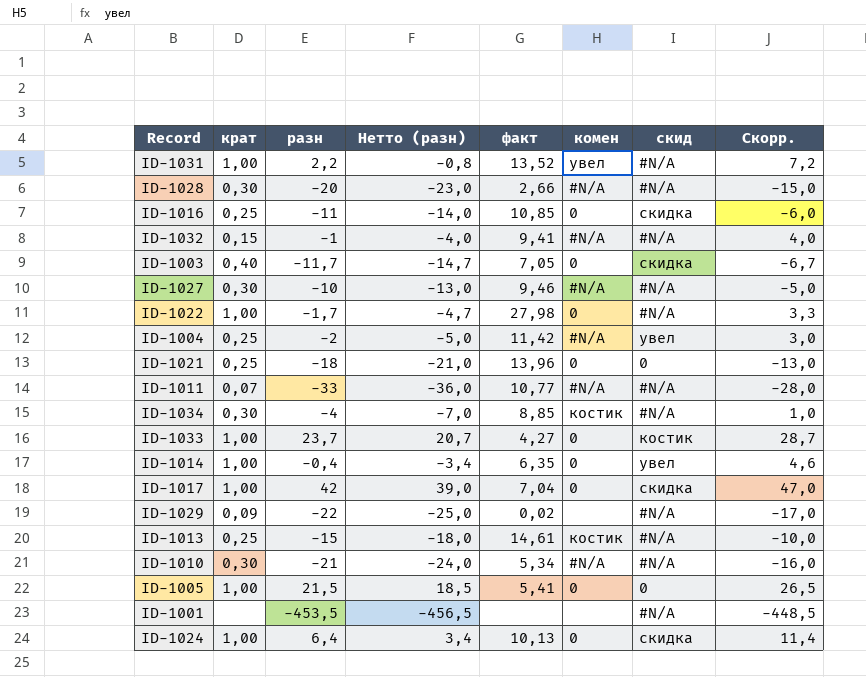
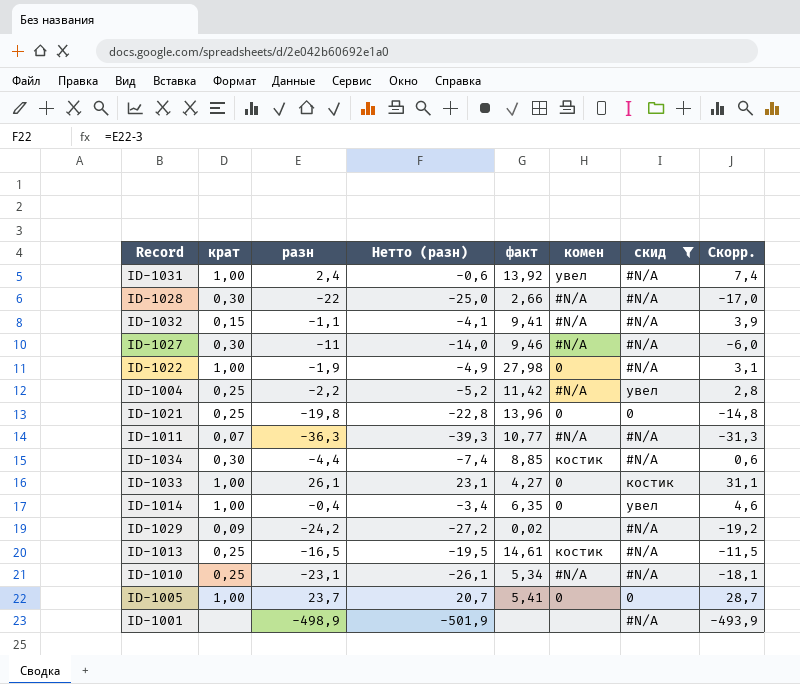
filter: none -> скид != скидка
ID-1031 | разн: 2,2 -> 2,4
ID-1031 | Нетто (разн): -0,8 -> -0,6
ID-1031 | факт: 13,52 -> 13,92
ID-1031 | Скорр.: 7,2 -> 7,4
ID-1028 | разн: -20 -> -22
ID-1028 | Нетто (разн): -23,0 -> -25,0
ID-1028 | Скорр.: -15,0 -> -17,0
ID-1032 | разн: -1 -> -1,1
ID-1032 | Нетто (разн): -4,0 -> -4,1
ID-1032 | Скорр.: 4,0 -> 3,9
ID-1027 | разн: -10 -> -11
ID-1027 | Нетто (разн): -13,0 -> -14,0
ID-1027 | Скорр.: -5,0 -> -6,0
ID-1022 | разн: -1,7 -> -1,9
ID-1022 | Нетто (разн): -4,7 -> -4,9
ID-1022 | Скорр.: 3,3 -> 3,1
ID-1004 | разн: -2 -> -2,2
ID-1004 | Нетто (разн): -5,0 -> -5,2
ID-1004 | Скорр.: 3,0 -> 2,8
ID-1021 | разн: -18 -> -19,8
ID-1021 | Нетто (разн): -21,0 -> -22,8
ID-1021 | Скорр.: -13,0 -> -14,8
ID-1011 | разн: -33 -> -36,3
ID-1011 | Нетто (разн): -36,0 -> -39,3
ID-1011 | Скорр.: -28,0 -> -31,3
ID-1034 | разн: -4 -> -4,4
ID-1034 | Нетто (разн): -7,0 -> -7,4
ID-1034 | Скорр.: 1,0 -> 0,6
ID-1033 | разн: 23,7 -> 26,1
ID-1033 | Нетто (разн): 20,7 -> 23,1
ID-1033 | Скорр.: 28,7 -> 31,1
ID-1029 | разн: -22 -> -24,2
ID-1029 | Нетто (разн): -25,0 -> -27,2
ID-1029 | Скорр.: -17,0 -> -19,2
ID-1013 | разн: -15 -> -16,5
ID-1013 | Нетто (разн): -18,0 -> -19,5
ID-1013 | Скорр.: -10,0 -> -11,5
ID-1010 | крат: 0,30 -> 0,25
ID-1010 | разн: -21 -> -23,1
ID-1010 | Нетто (разн): -24,0 -> -26,1
ID-1010 | Скорр.: -16,0 -> -18,1
ID-1005 | разн: 21,5 -> 23,7
ID-1005 | Нетто (разн): 18,5 -> 20,7
ID-1005 | Скорр.: 26,5 -> 28,7
ID-1001 | разн: -453,5 -> -498,9
ID-1001 | Нетто (разн): -456,5 -> -501,9
ID-1001 | Скорр.: -448,5 -> -493,9

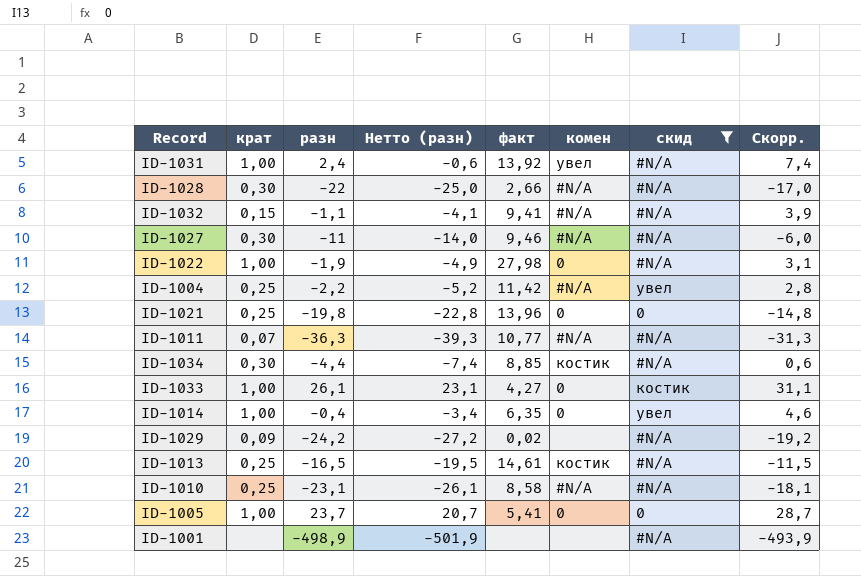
ID-1010 | факт: 5,34 -> 8,58

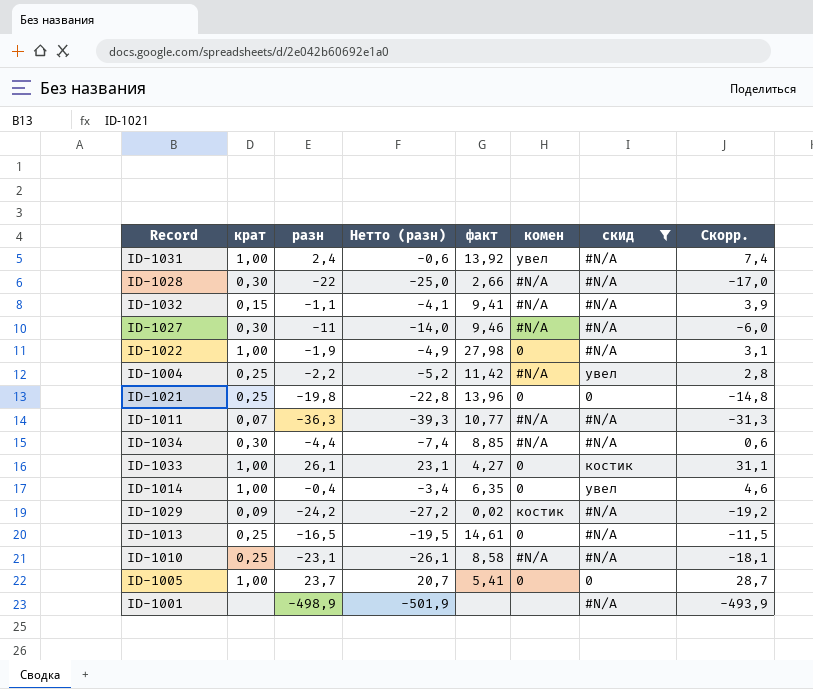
ID-1034 | комен: костик -> #N/A
ID-1029 | комен: none -> костик
ID-1013 | комен: костик -> 0

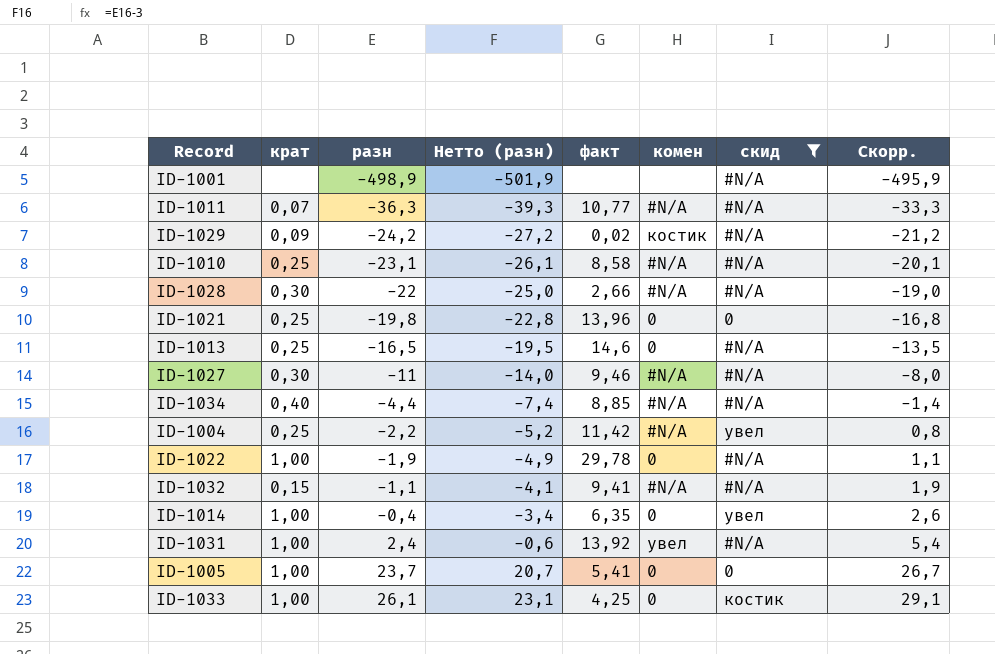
row order: none -> разн ascending
column Скорр. | formula: [разн] + 5 -> [разн] + 3
ID-1013 | факт: 14,61 -> 14,6
ID-1034 | крат: 0,30 -> 0,40
ID-1022 | факт: 27,98 -> 29,78
ID-1033 | факт: 4,27 -> 4,25

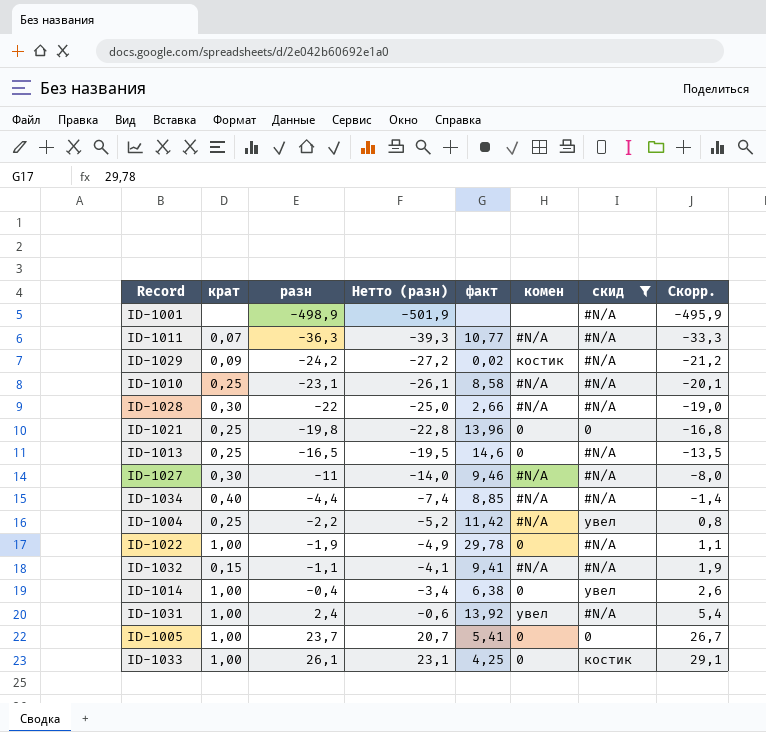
ID-1014 | факт: 6,35 -> 6,38

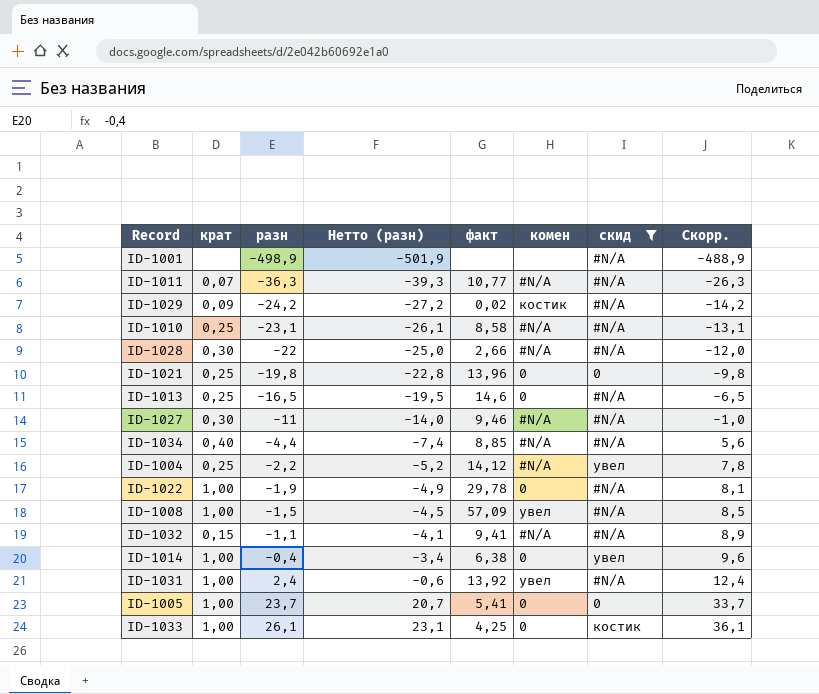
column Скорр. | formula: [разн] + 3 -> [разн] + 10
ID-1004 | факт: 11,42 -> 14,12
row ID-1008: none -> 1,00 | -1,5 | -4,5 | 57,09 | увел | #N/A | 8,5

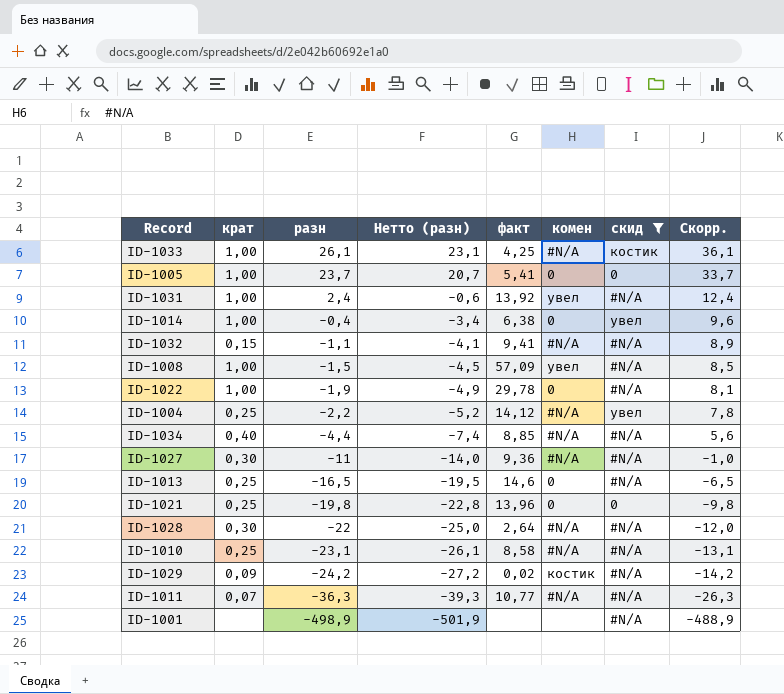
row order: разн ascending -> разн descending
ID-1033 | комен: 0 -> #N/A
ID-1027 | факт: 9,46 -> 9,36
ID-1028 | факт: 2,66 -> 2,64

